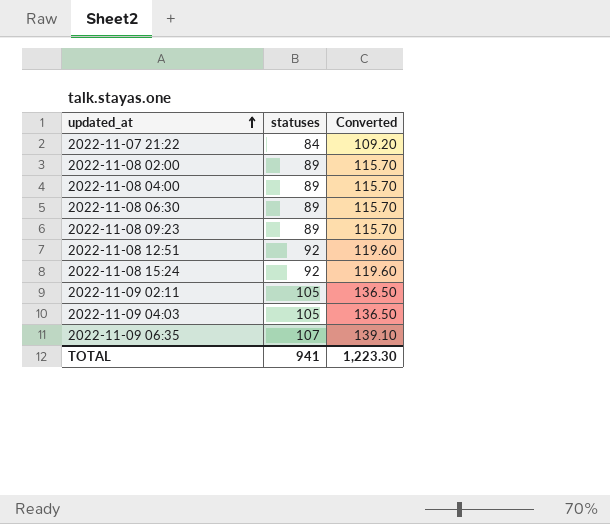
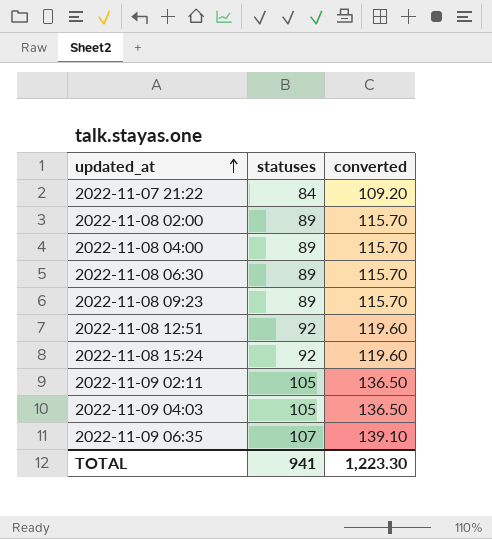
column name: Converted -> converted

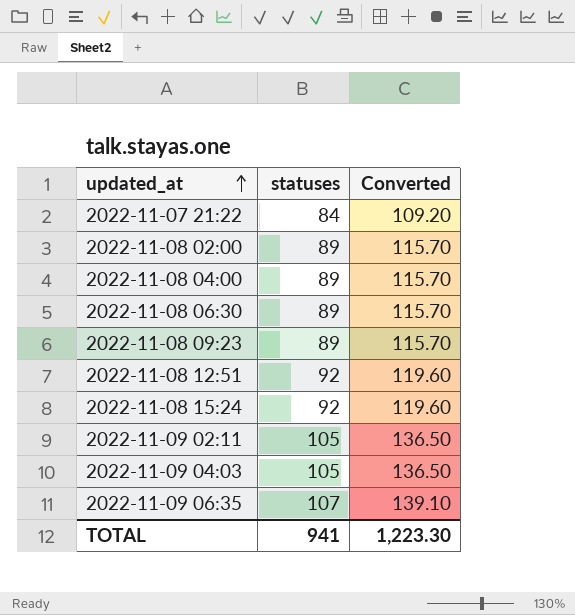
column name: converted -> Converted

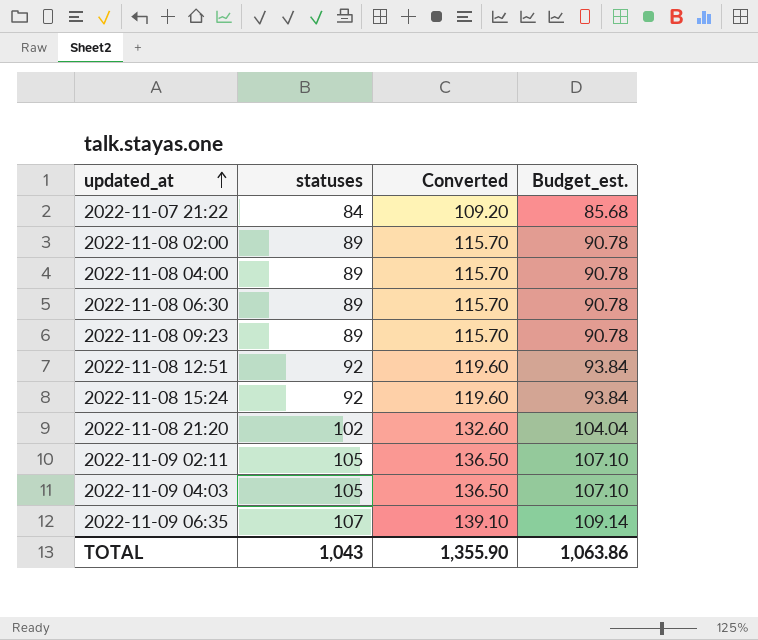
column Budget_est. | formula: none -> [statuses] * 1.02
row 2022-11-08 21:20: none -> 102 | 132.60 | 104.04
TOTAL | statuses: 941 -> 1,043
TOTAL | Converted: 1,223.30 -> 1,355.90

